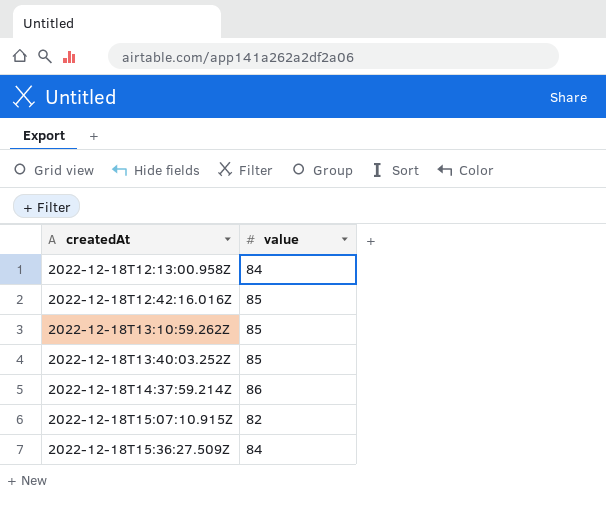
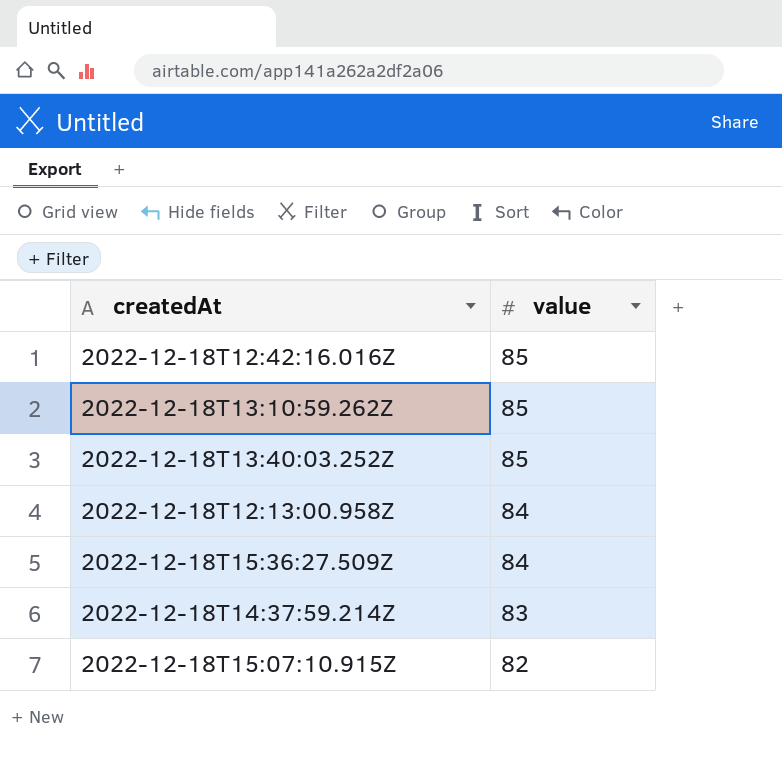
row order: createdAt ascending -> value descending
2022-12-18T14:37:59.214Z | value: 86 -> 83

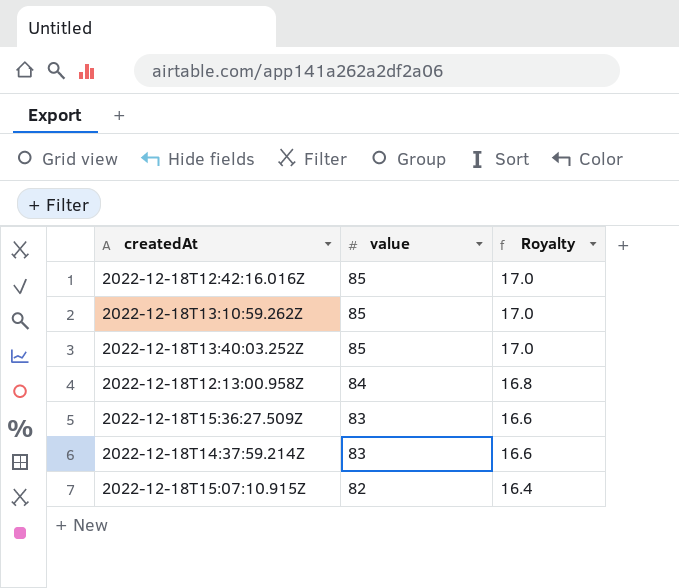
column Royalty | formula: none -> [value] * 0.2
2022-12-18T15:36:27.509Z | value: 84 -> 83

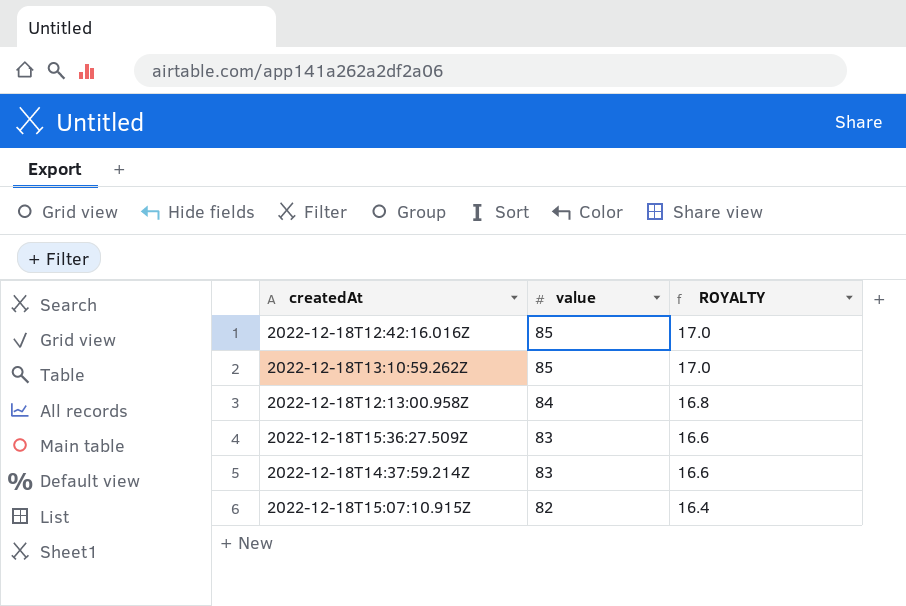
column name: Royalty -> ROYALTY
row 2022-12-18T13:40:03.252Z: 85 | 17.0 -> none

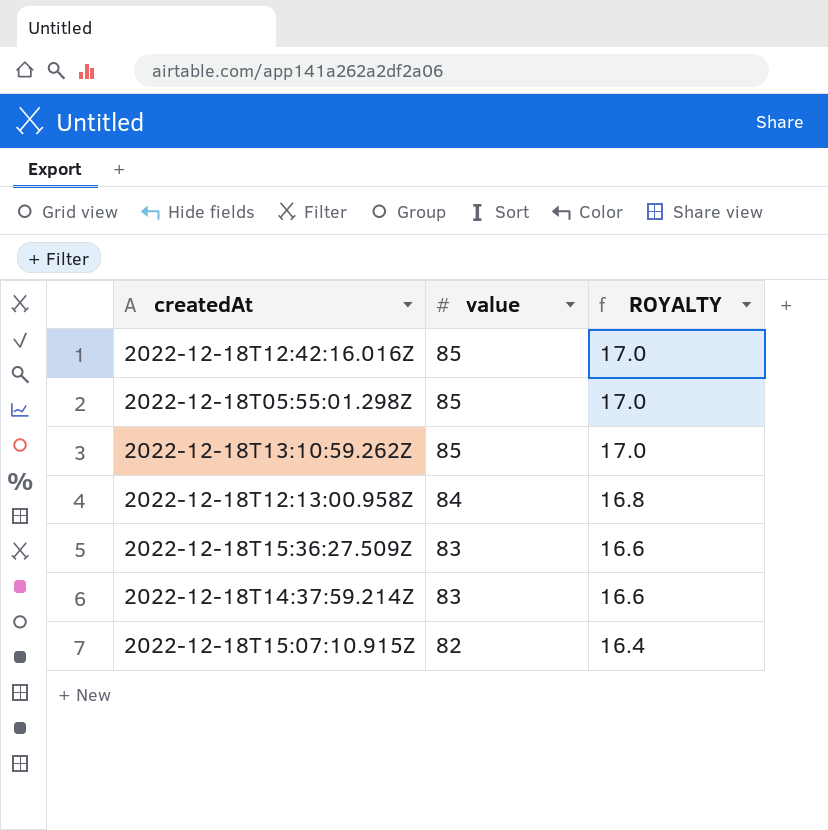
row 2022-12-18T05:55:01.298Z: none -> 85 | 17.0

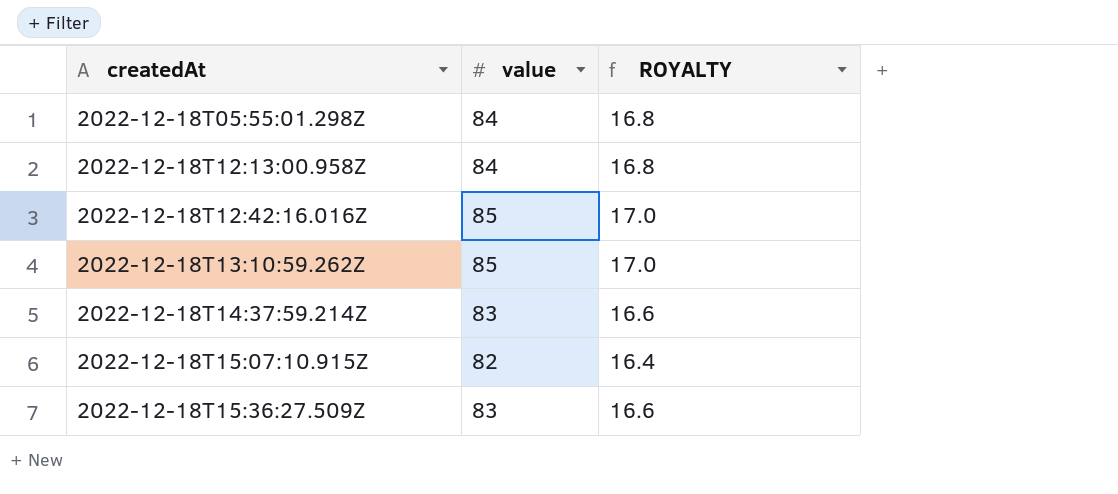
row order: value descending -> createdAt ascending
2022-12-18T05:55:01.298Z | value: 85 -> 84
2022-12-18T05:55:01.298Z | ROYALTY: 17.0 -> 16.8

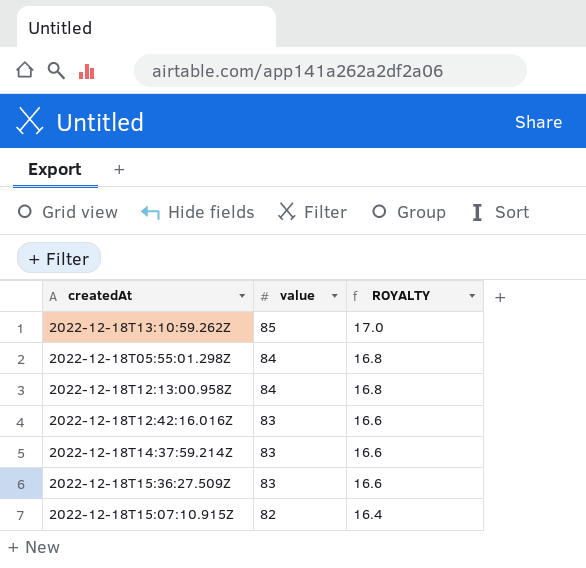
row order: createdAt ascending -> value descending
2022-12-18T12:42:16.016Z | value: 85 -> 83
2022-12-18T12:42:16.016Z | ROYALTY: 17.0 -> 16.6

